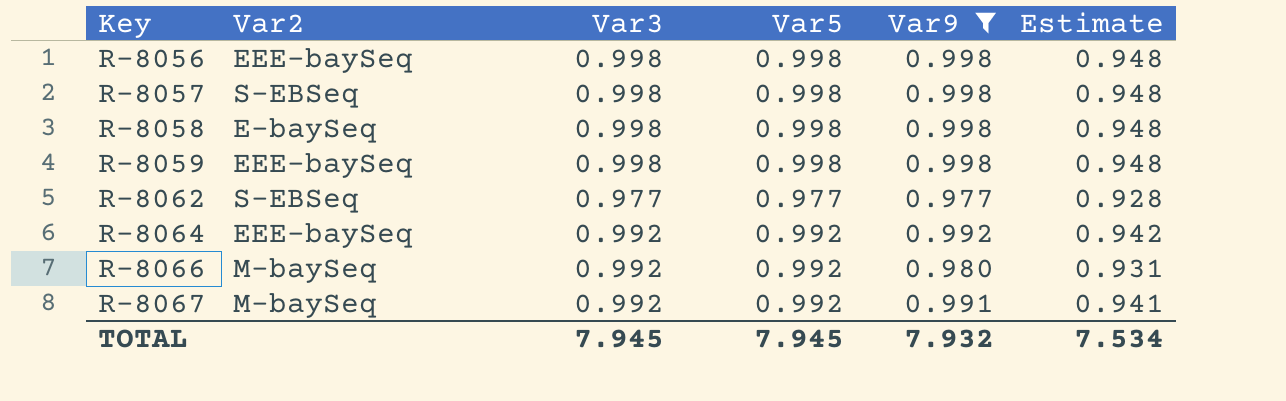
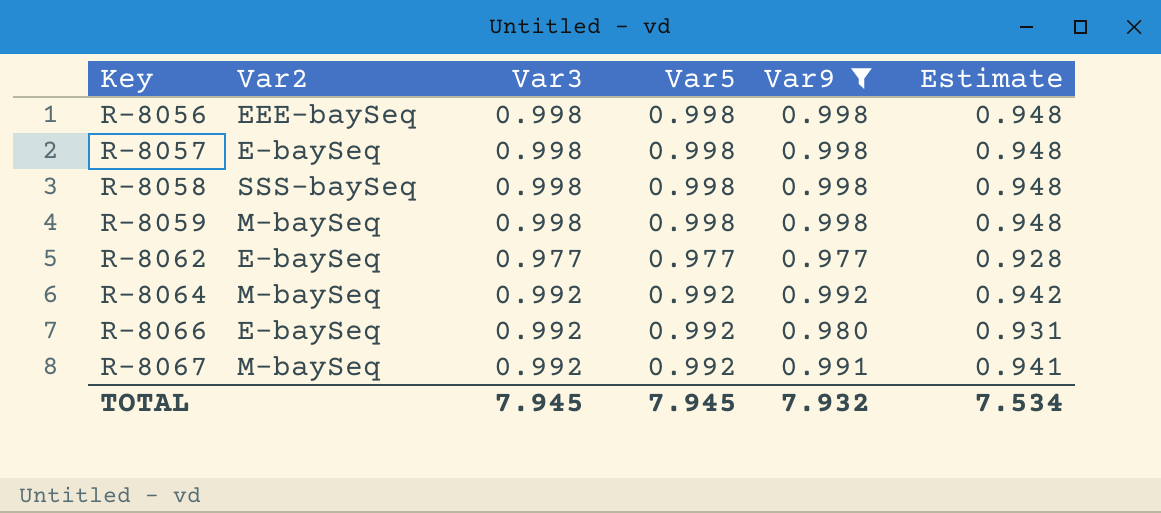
R-8057 | Var2: S-EBSeq -> E-baySeq
R-8058 | Var2: E-baySeq -> SSS-baySeq
R-8059 | Var2: EEE-baySeq -> M-baySeq
R-8062 | Var2: S-EBSeq -> E-baySeq
R-8064 | Var2: EEE-baySeq -> M-baySeq
R-8066 | Var2: M-baySeq -> E-baySeq

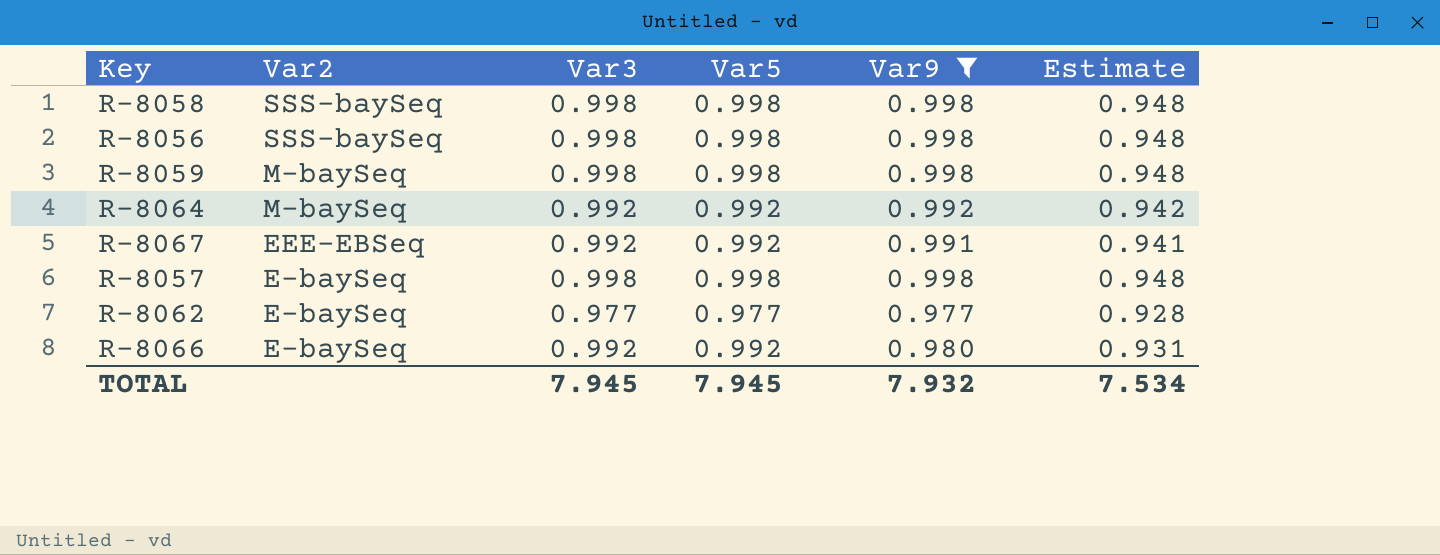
row order: Key ascending -> Var2 descending
R-8056 | Var2: EEE-baySeq -> SSS-baySeq
R-8067 | Var2: M-baySeq -> EEE-EBSeq

